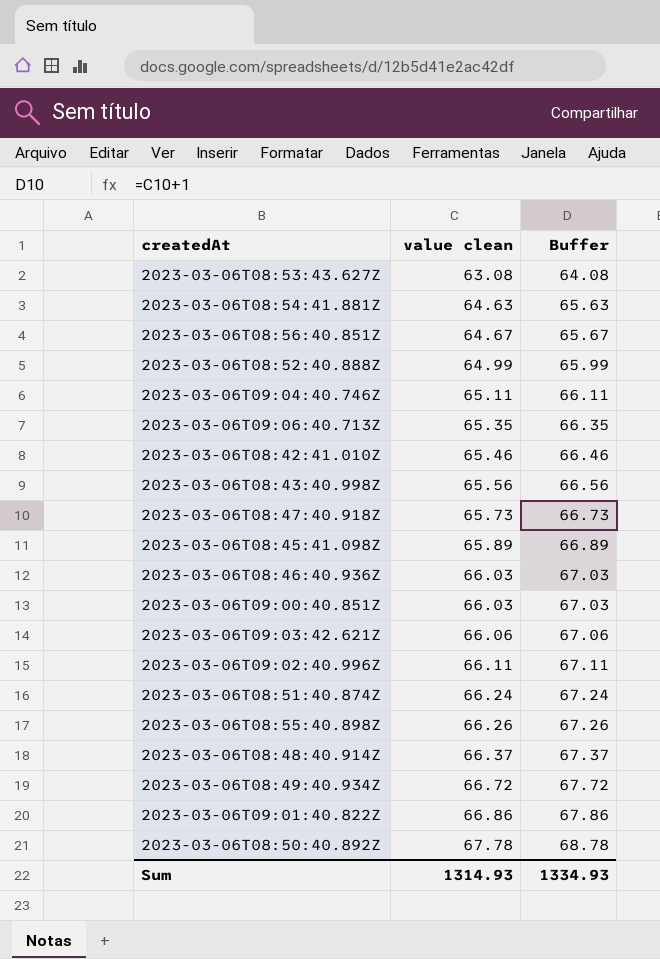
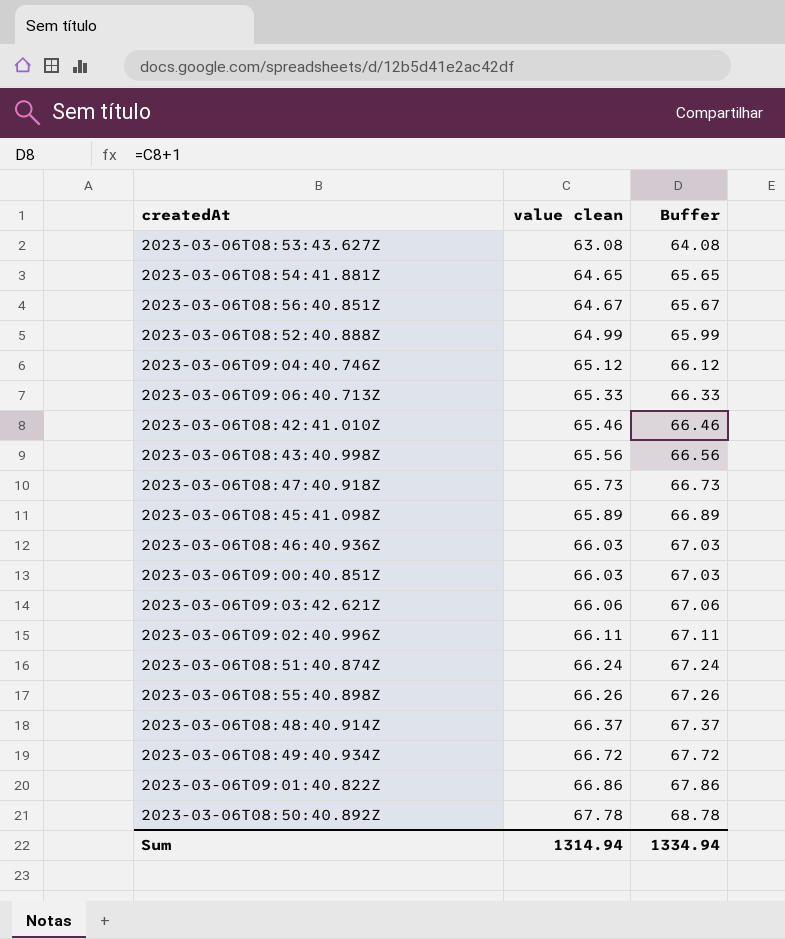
2023-03-06T08:54:41.881Z | value clean: 64.63 -> 64.65
2023-03-06T08:54:41.881Z | Buffer: 65.63 -> 65.65
2023-03-06T09:04:40.746Z | value clean: 65.11 -> 65.12
2023-03-06T09:04:40.746Z | Buffer: 66.11 -> 66.12
2023-03-06T09:06:40.713Z | value clean: 65.35 -> 65.33
2023-03-06T09:06:40.713Z | Buffer: 66.35 -> 66.33
Sum | value clean: 1314.93 -> 1314.94
Sum | Buffer: 1334.93 -> 1334.94

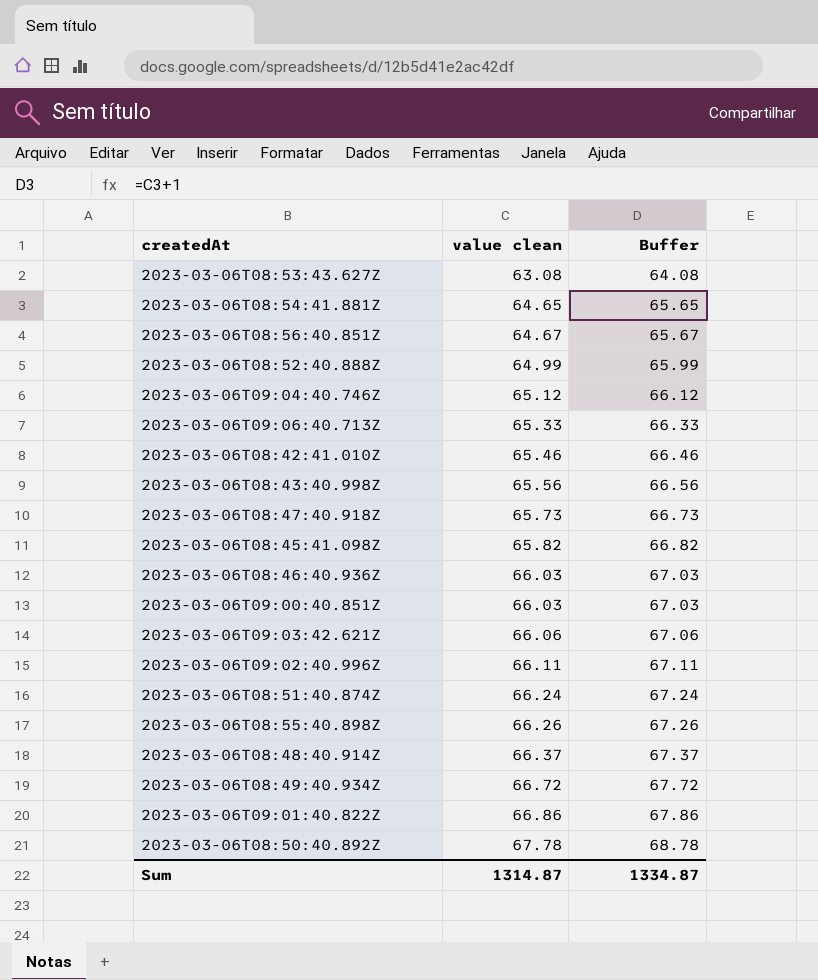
2023-03-06T08:45:41.098Z | value clean: 65.89 -> 65.82
2023-03-06T08:45:41.098Z | Buffer: 66.89 -> 66.82
Sum | value clean: 1314.94 -> 1314.87
Sum | Buffer: 1334.94 -> 1334.87

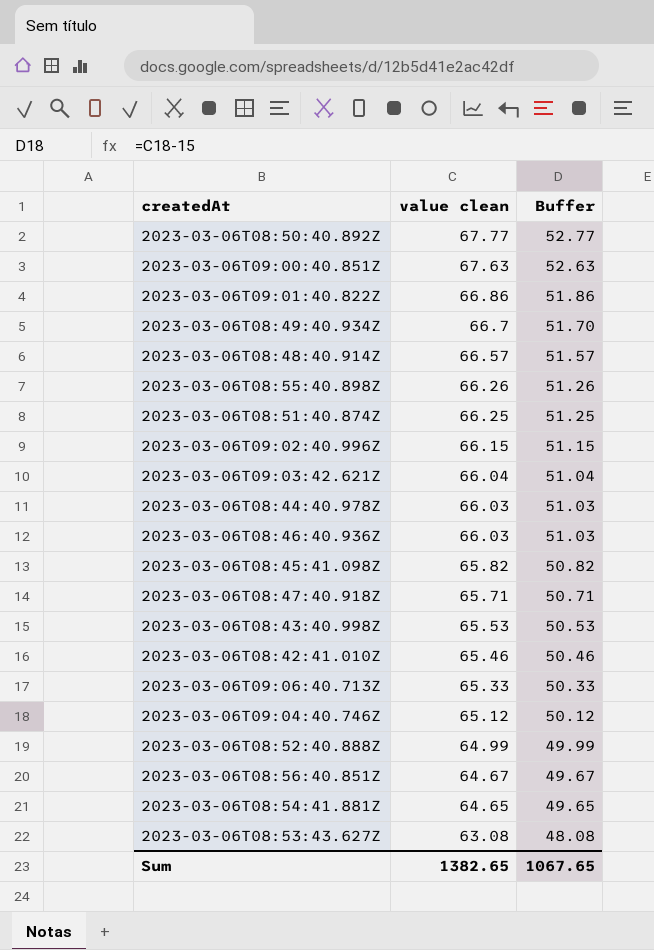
row order: value clean ascending -> value clean descending
column Buffer | formula: [value clean] + 1 -> [value clean] - 15
2023-03-06T08:50:40.892Z | value clean: 67.78 -> 67.77
2023-03-06T09:00:40.851Z | value clean: 66.03 -> 67.63
2023-03-06T08:49:40.934Z | value clean: 66.72 -> 66.7
2023-03-06T08:48:40.914Z | value clean: 66.37 -> 66.57
2023-03-06T08:51:40.874Z | value clean: 66.24 -> 66.25
2023-03-06T09:02:40.996Z | value clean: 66.11 -> 66.15
2023-03-06T09:03:42.621Z | value clean: 66.06 -> 66.04
row 2023-03-06T08:44:40.978Z: none -> 66.03 | 51.03
2023-03-06T08:47:40.918Z | value clean: 65.73 -> 65.71
2023-03-06T08:43:40.998Z | value clean: 65.56 -> 65.53
Sum | value clean: 1314.87 -> 1382.65
Sum | Buffer: 1334.87 -> 1067.65

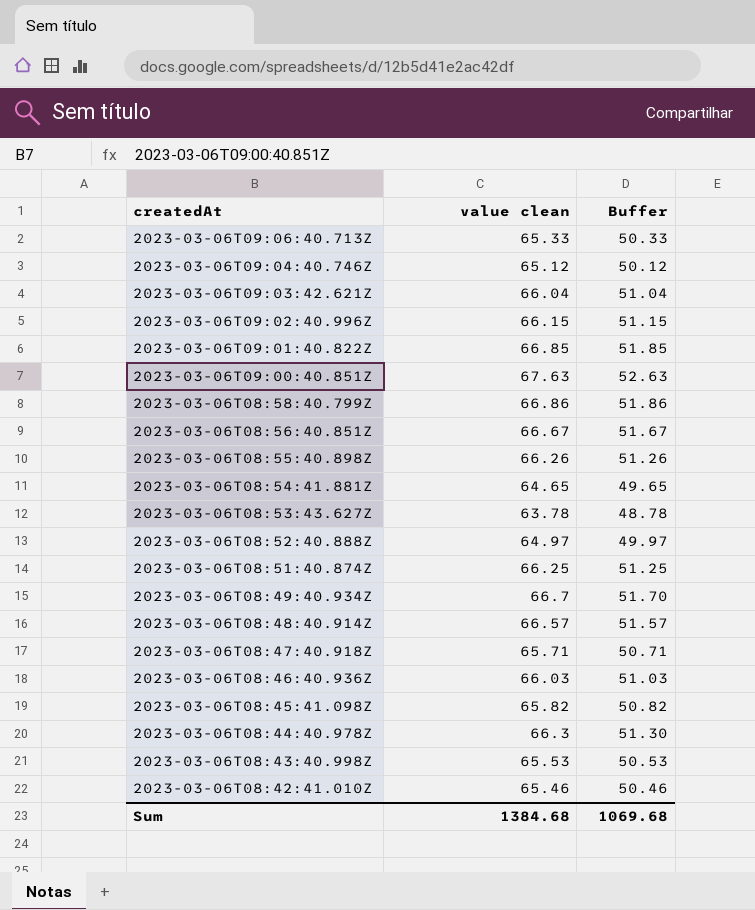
row order: value clean descending -> createdAt descending
row 2023-03-06T08:50:40.892Z: 67.77 | 52.77 -> none
2023-03-06T09:01:40.822Z | value clean: 66.86 -> 66.85
2023-03-06T09:01:40.822Z | Buffer: 51.86 -> 51.85
row 2023-03-06T08:58:40.799Z: none -> 66.86 | 51.86
2023-03-06T08:56:40.851Z | value clean: 64.67 -> 66.67
2023-03-06T08:56:40.851Z | Buffer: 49.67 -> 51.67
2023-03-06T08:53:43.627Z | value clean: 63.08 -> 63.78
2023-03-06T08:53:43.627Z | Buffer: 48.08 -> 48.78
2023-03-06T08:52:40.888Z | value clean: 64.99 -> 64.97
2023-03-06T08:52:40.888Z | Buffer: 49.99 -> 49.97
2023-03-06T08:44:40.978Z | value clean: 66.03 -> 66.3
2023-03-06T08:44:40.978Z | Buffer: 51.03 -> 51.30
Sum | value clean: 1382.65 -> 1384.68
Sum | Buffer: 1067.65 -> 1069.68

